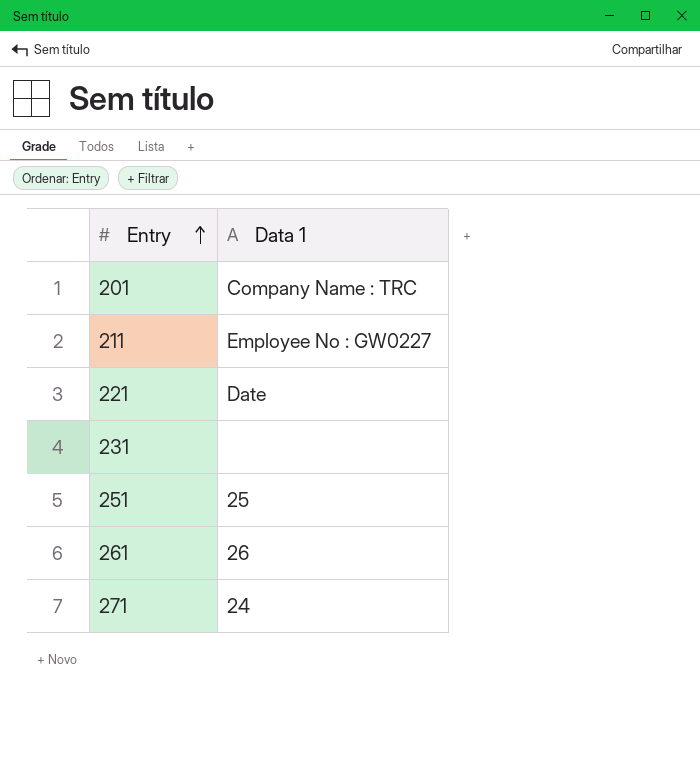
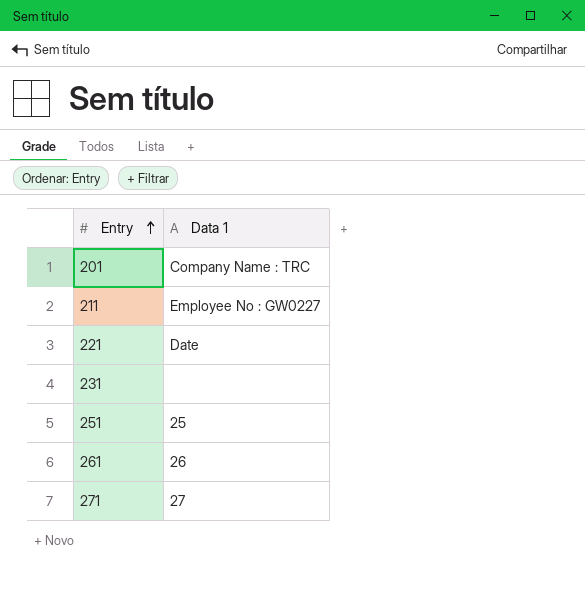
271 | Data 1: 24 -> 27

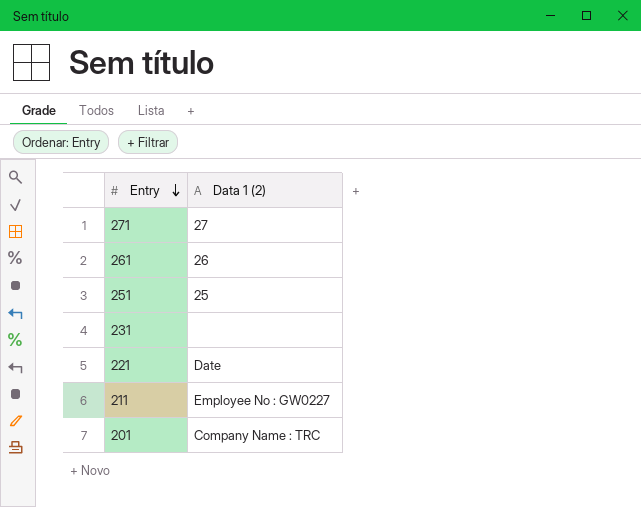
row order: Entry ascending -> Entry descending
column name: Data 1 -> Data 1 (2)

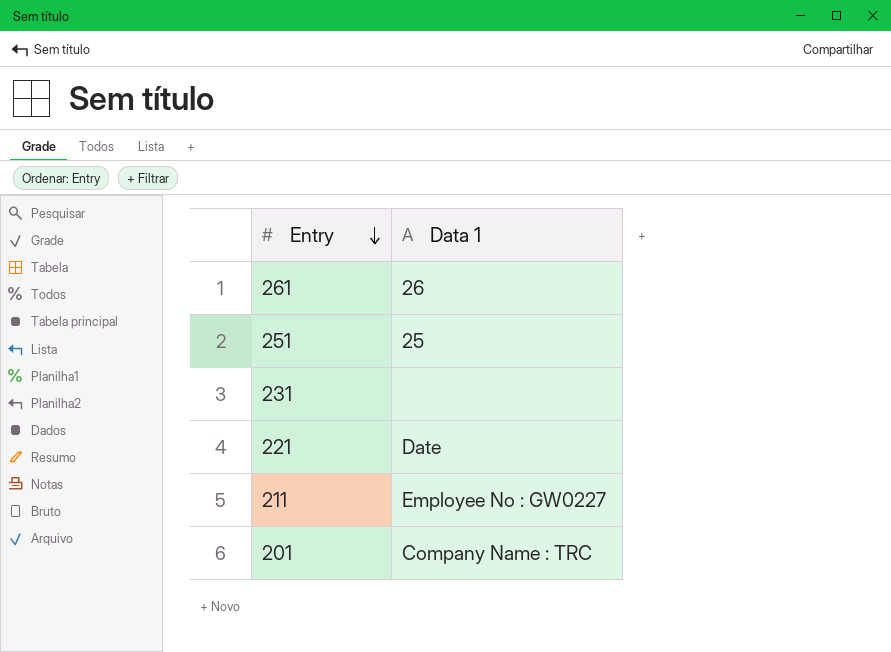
column name: Data 1 (2) -> Data 1
row 271: 27 -> none

